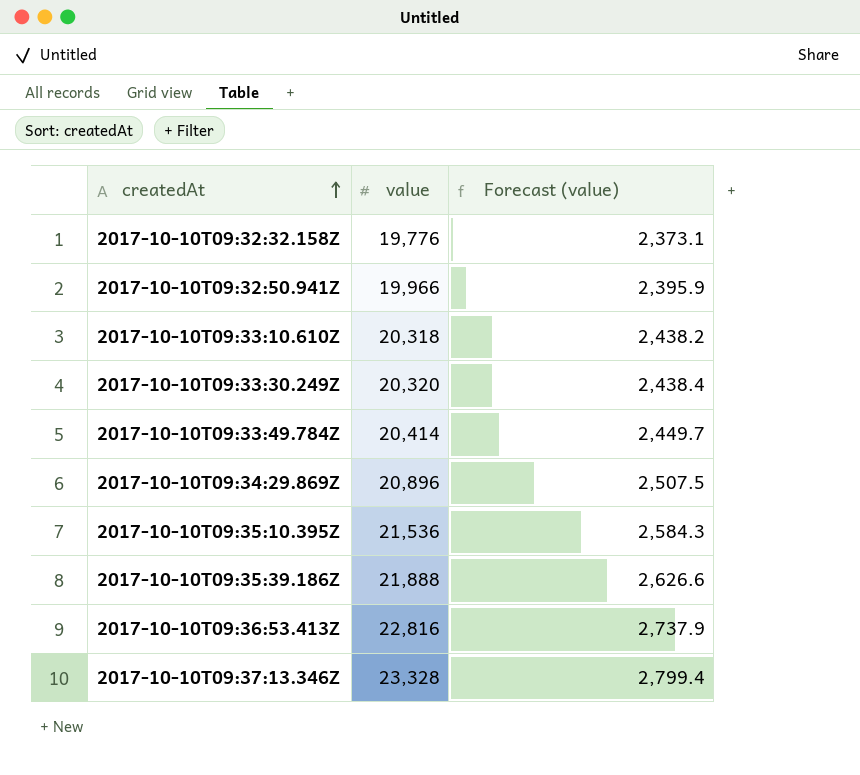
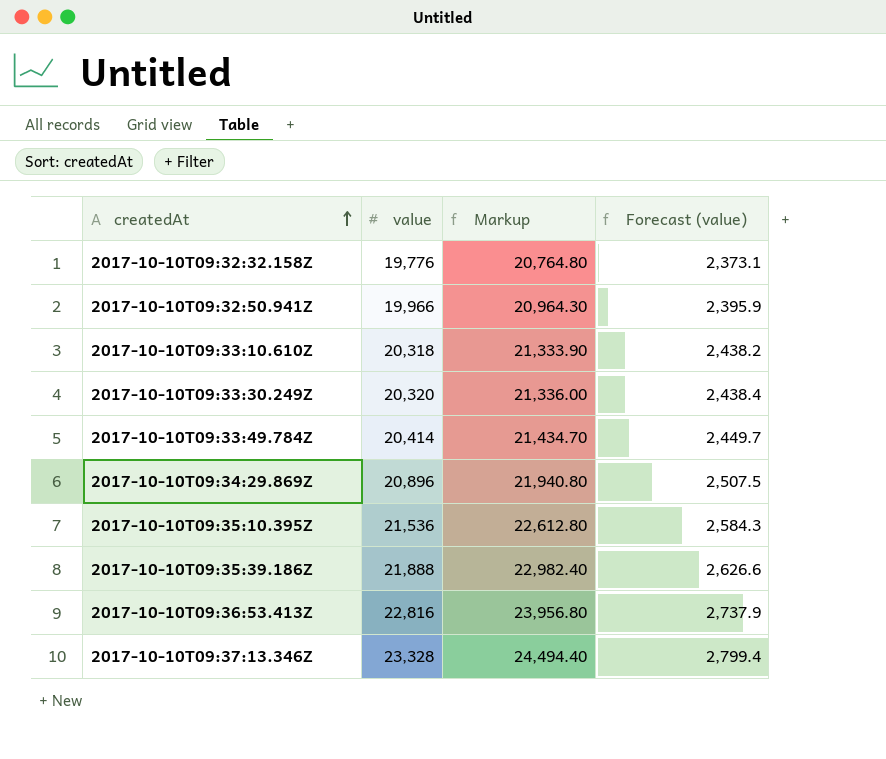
column Markup | formula: none -> [value] * 1.05

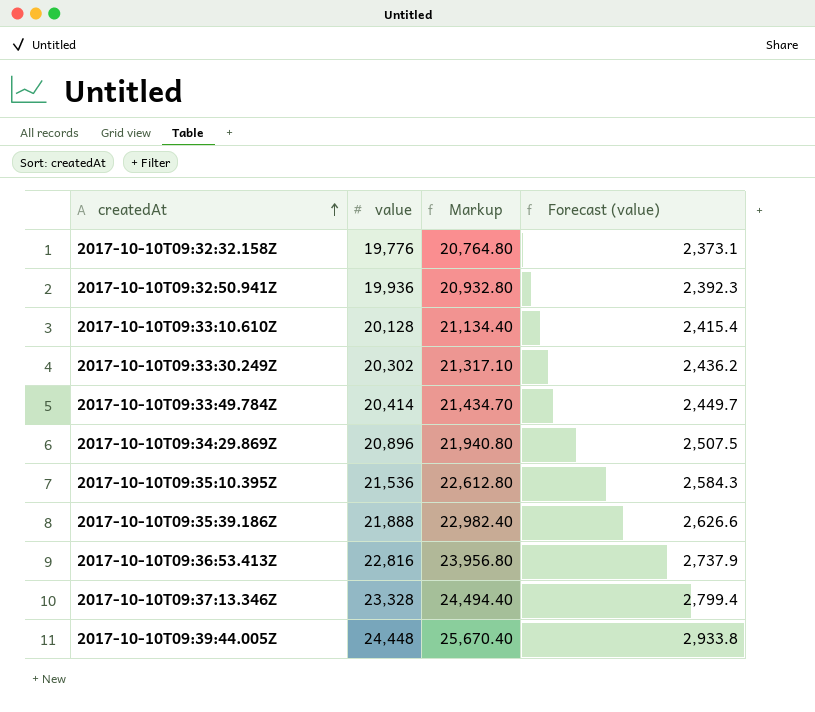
2017-10-10T09:32:50.941Z | value: 19,966 -> 19,936
2017-10-10T09:32:50.941Z | Markup: 20,964.30 -> 20,932.80
2017-10-10T09:32:50.941Z | Forecast (value): 2,395.9 -> 2,392.3
2017-10-10T09:33:10.610Z | value: 20,318 -> 20,128
2017-10-10T09:33:10.610Z | Markup: 21,333.90 -> 21,134.40
2017-10-10T09:33:10.610Z | Forecast (value): 2,438.2 -> 2,415.4
2017-10-10T09:33:30.249Z | value: 20,320 -> 20,302
2017-10-10T09:33:30.249Z | Markup: 21,336.00 -> 21,317.10
2017-10-10T09:33:30.249Z | Forecast (value): 2,438.4 -> 2,436.2
row 2017-10-10T09:39:44.005Z: none -> 24,448 | 25,670.40 | 2,933.8

